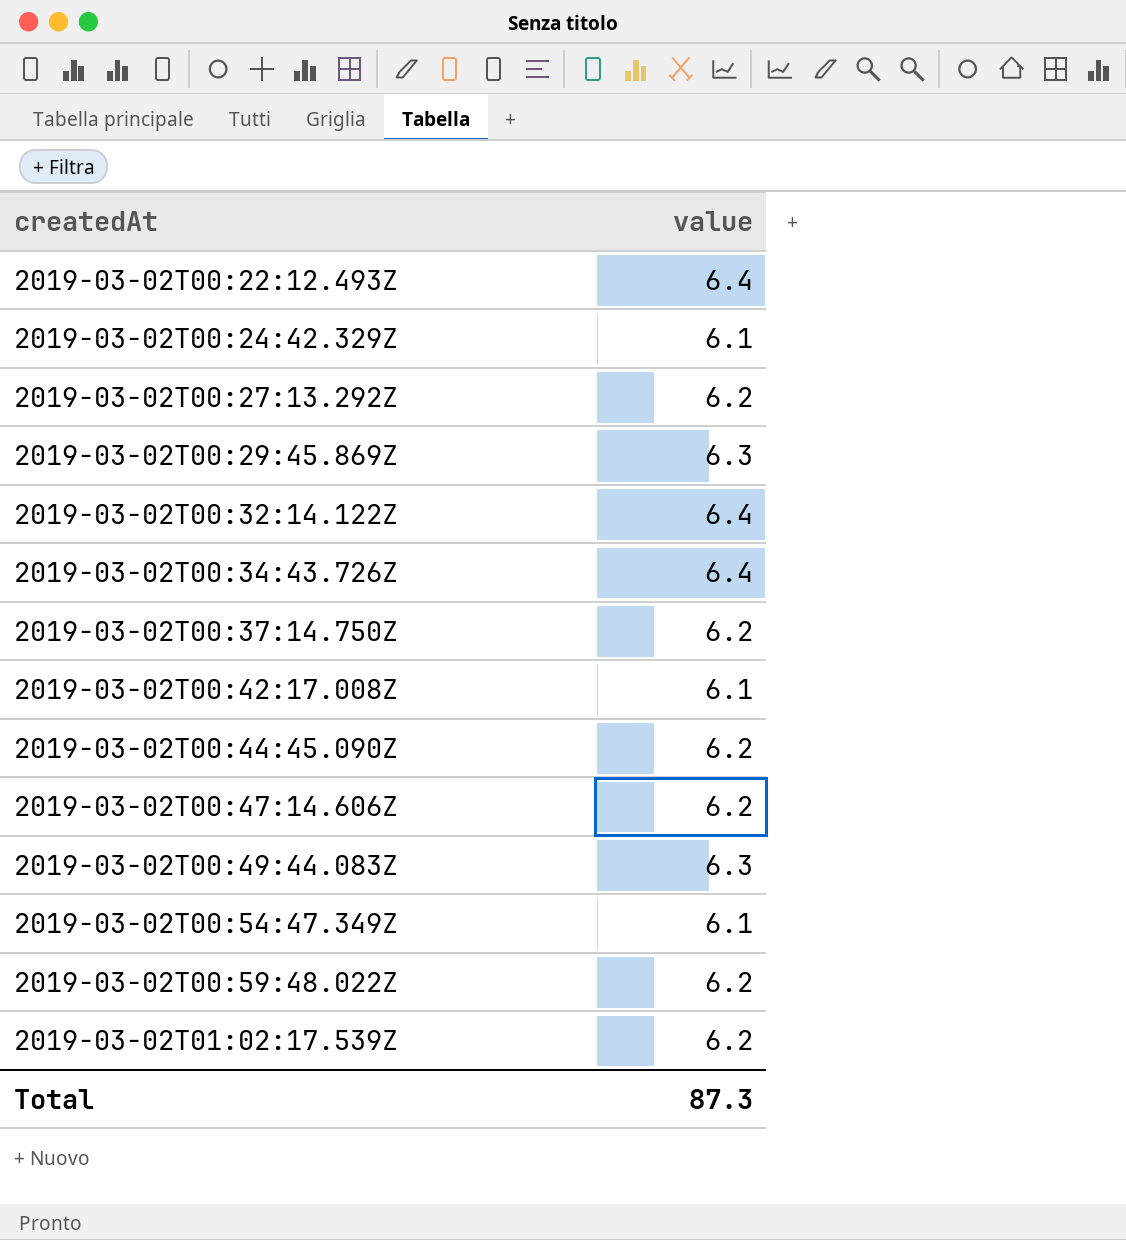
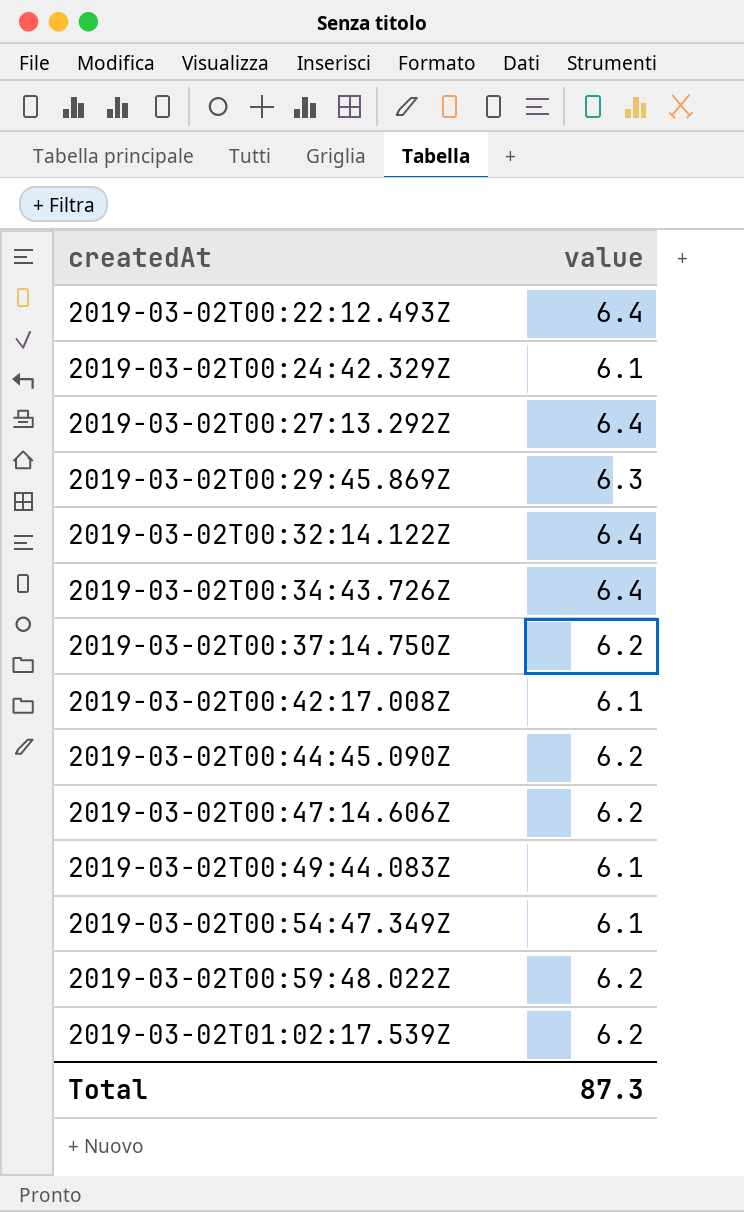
2019-03-02T00:27:13.292Z | value: 6.2 -> 6.4
2019-03-02T00:49:44.083Z | value: 6.3 -> 6.1

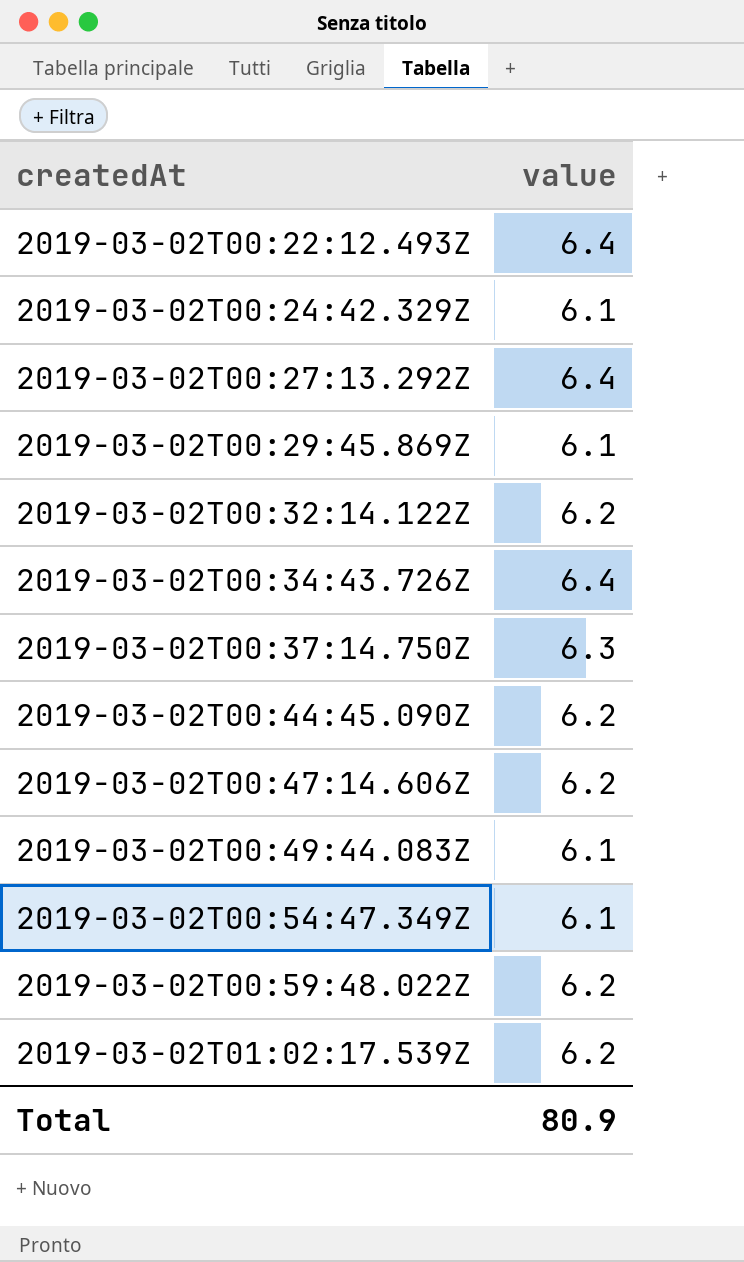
row 2019-03-02T00:42:17.008Z: 6.1 -> none
2019-03-02T00:29:45.869Z | value: 6.3 -> 6.1
2019-03-02T00:32:14.122Z | value: 6.4 -> 6.2
2019-03-02T00:37:14.750Z | value: 6.2 -> 6.3
Total | value: 87.3 -> 80.9

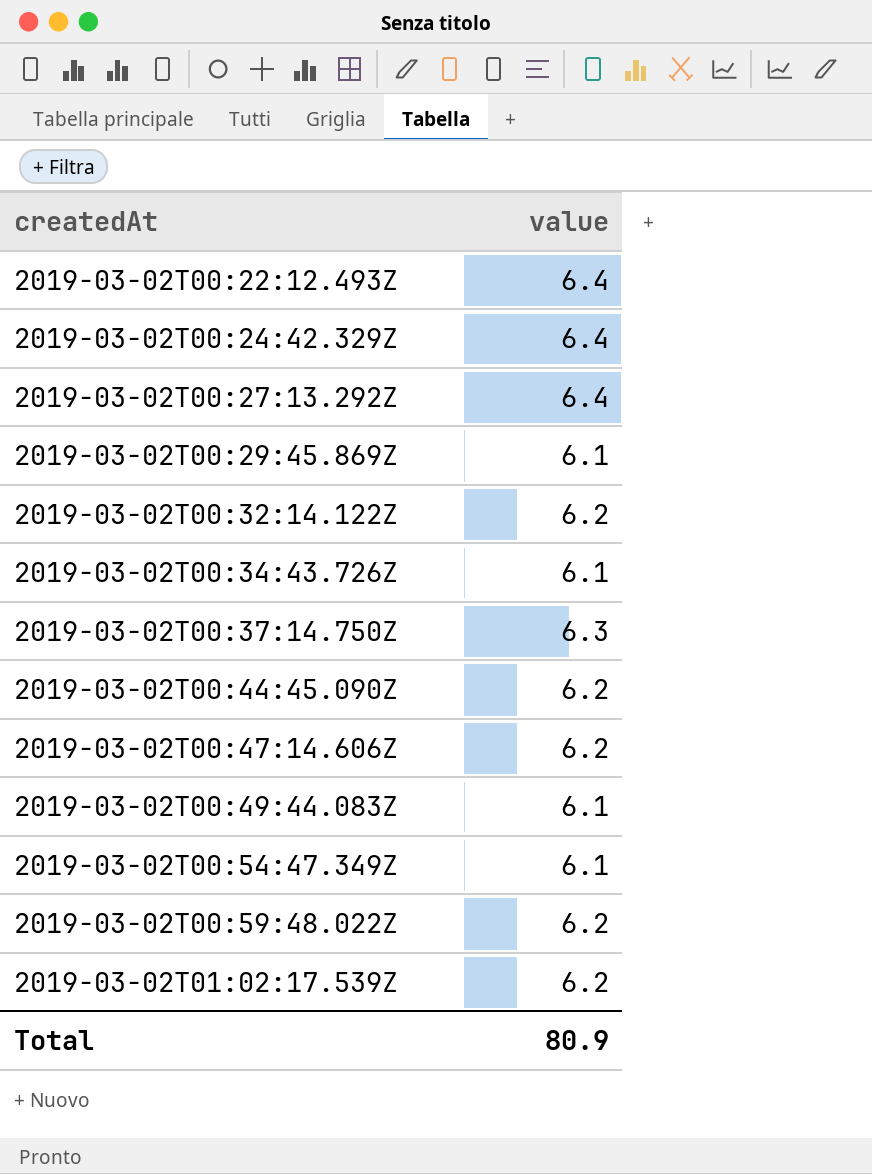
2019-03-02T00:24:42.329Z | value: 6.1 -> 6.4
2019-03-02T00:34:43.726Z | value: 6.4 -> 6.1

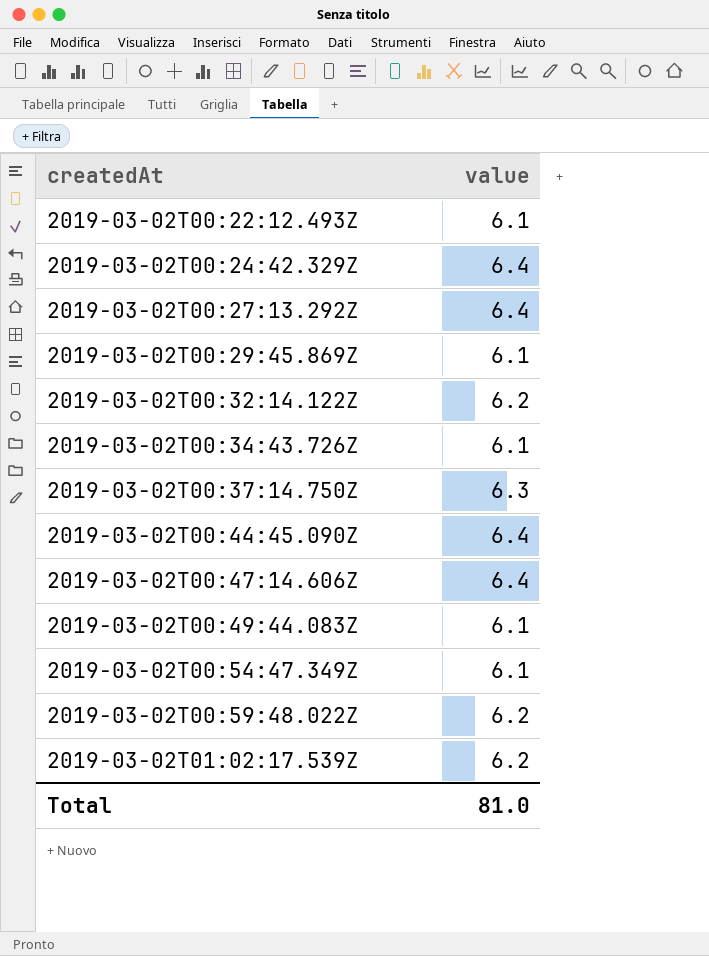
2019-03-02T00:22:12.493Z | value: 6.4 -> 6.1
2019-03-02T00:44:45.090Z | value: 6.2 -> 6.4
2019-03-02T00:47:14.606Z | value: 6.2 -> 6.4
Total | value: 80.9 -> 81.0

